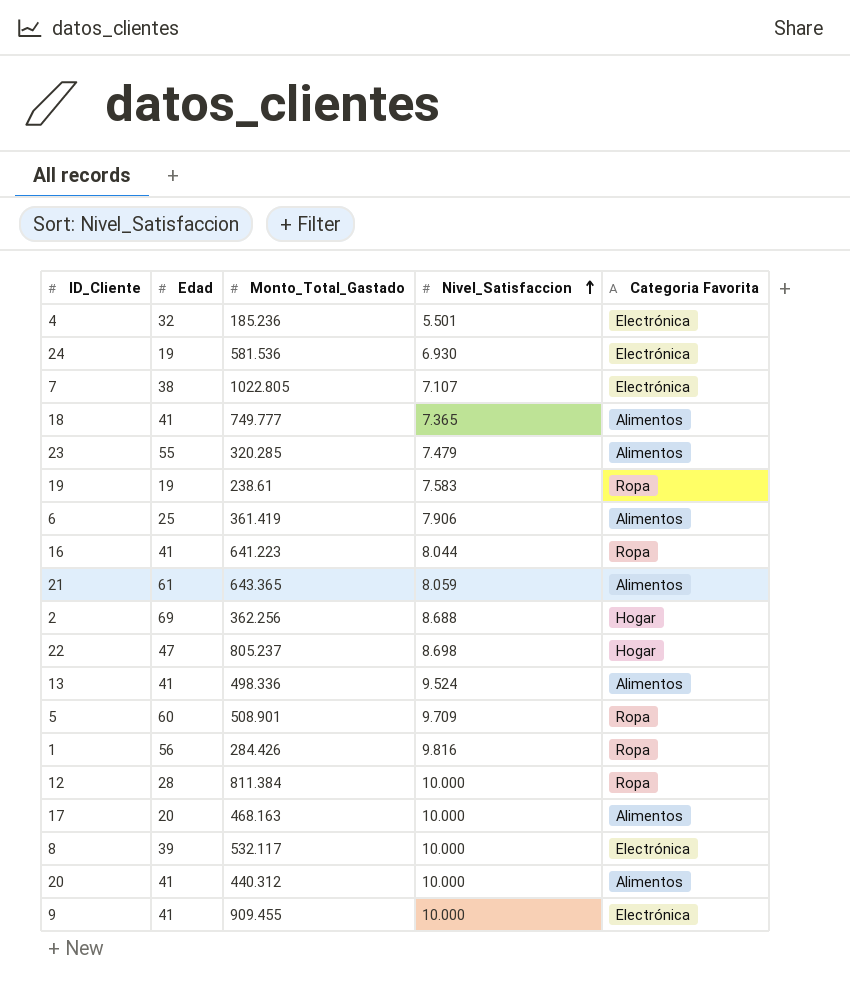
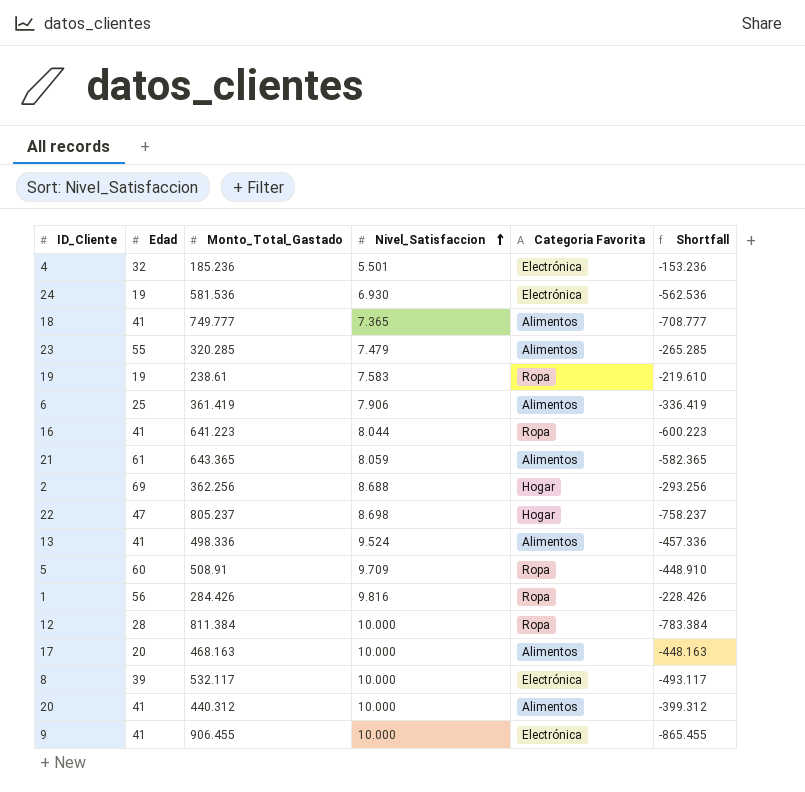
column Shortfall | formula: none -> [Edad] - [Monto_Total_Gastado]
row 7: 38 | 1022.805 | 7.107 | Electrónica -> none
5 | Monto_Total_Gastado: 508.901 -> 508.91
9 | Monto_Total_Gastado: 909.455 -> 906.455

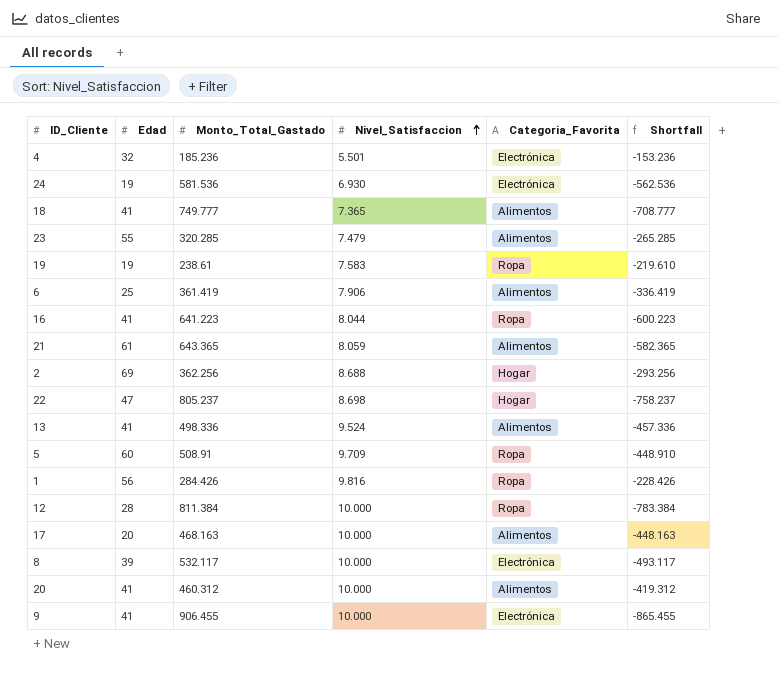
column name: Categoria Favorita -> Categoria_Favorita
20 | Monto_Total_Gastado: 440.312 -> 460.312
20 | Shortfall: -399.312 -> -419.312

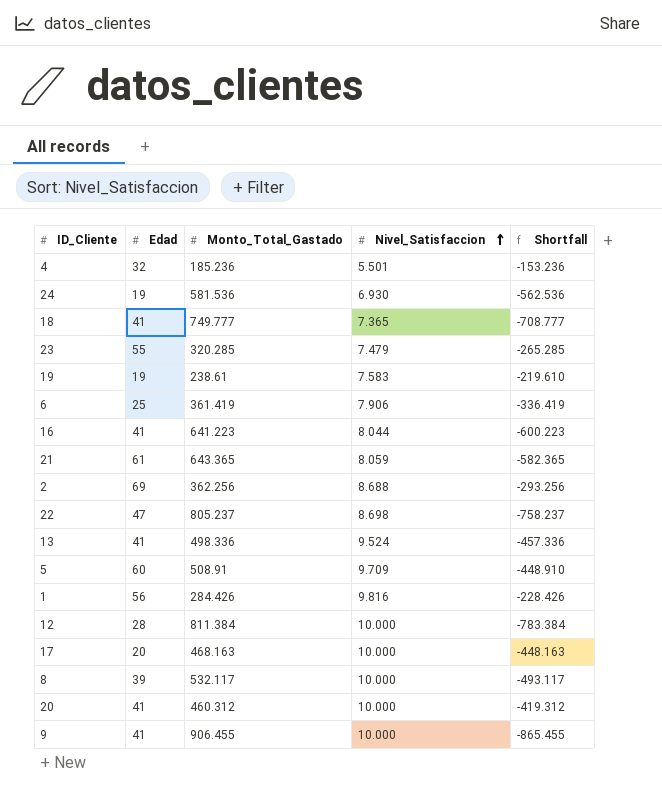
column Categoria_Favorita | position: 5 -> none

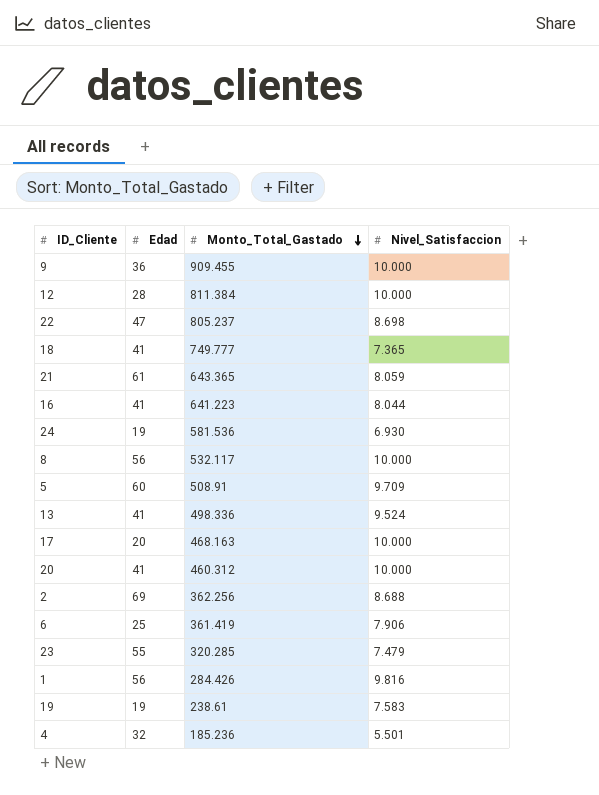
row order: Nivel_Satisfaccion ascending -> Monto_Total_Gastado descending
column Shortfall | formula: [Edad] - [Monto_Total_Gastado] -> none
9 | Edad: 41 -> 36
9 | Monto_Total_Gastado: 906.455 -> 909.455
8 | Edad: 39 -> 56

